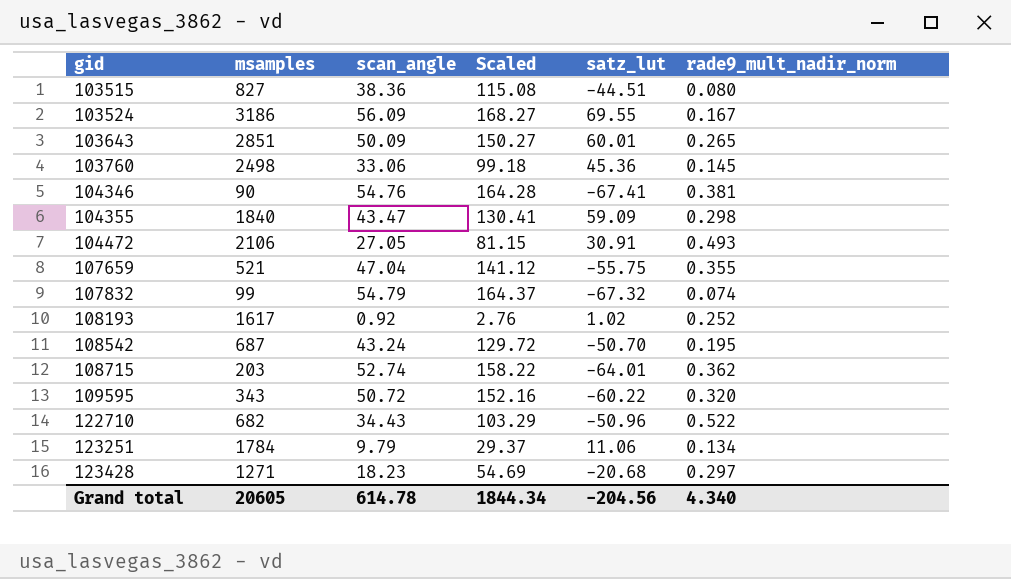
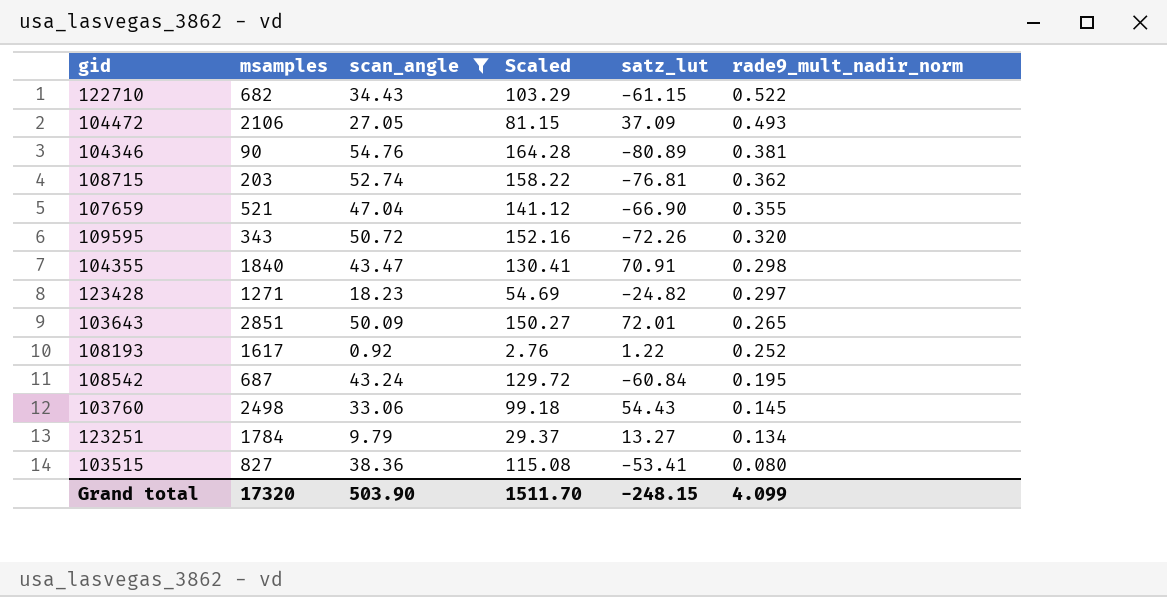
filter: none -> scan_angle <= 54.76
row order: gid ascending -> rade9_mult_nadir_norm descending
122710 | satz_lut: -50.96 -> -61.15
104472 | satz_lut: 30.91 -> 37.09
104346 | satz_lut: -67.41 -> -80.89
108715 | satz_lut: -64.01 -> -76.81
107659 | satz_lut: -55.75 -> -66.90
109595 | satz_lut: -60.22 -> -72.26
104355 | satz_lut: 59.09 -> 70.91
123428 | satz_lut: -20.68 -> -24.82
103643 | satz_lut: 60.01 -> 72.01
108193 | satz_lut: 1.02 -> 1.22
108542 | satz_lut: -50.70 -> -60.84
103760 | satz_lut: 45.36 -> 54.43
123251 | satz_lut: 11.06 -> 13.27
103515 | satz_lut: -44.51 -> -53.41
Grand total | msamples: 20605 -> 17320
Grand total | scan_angle: 614.78 -> 503.90
Grand total | Scaled: 1844.34 -> 1511.70
Grand total | satz_lut: -204.56 -> -248.15
Grand total | rade9_mult_nadir_norm: 4.340 -> 4.099

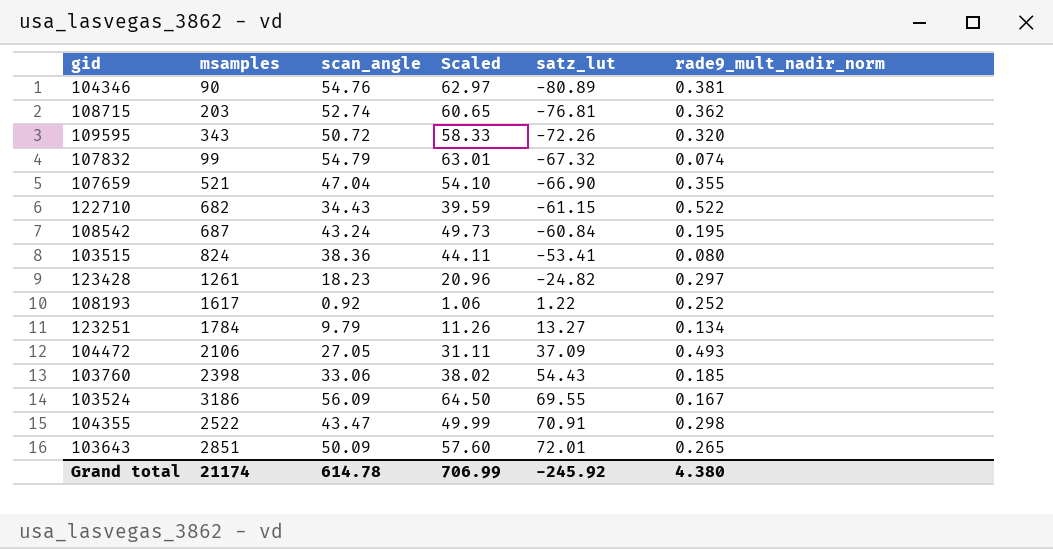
filter: scan_angle <= 54.76 -> none
row order: rade9_mult_nadir_norm descending -> satz_lut ascending
column Scaled | formula: [scan_angle] * 3 -> [scan_angle] * 1.15
103515 | msamples: 827 -> 824
123428 | msamples: 1271 -> 1261
103760 | msamples: 2498 -> 2398
103760 | rade9_mult_nadir_norm: 0.145 -> 0.185
104355 | msamples: 1840 -> 2522
Grand total | msamples: 17320 -> 21174
Grand total | scan_angle: 503.90 -> 614.78
Grand total | Scaled: 1511.70 -> 706.99
Grand total | satz_lut: -248.15 -> -245.92
Grand total | rade9_mult_nadir_norm: 4.099 -> 4.380

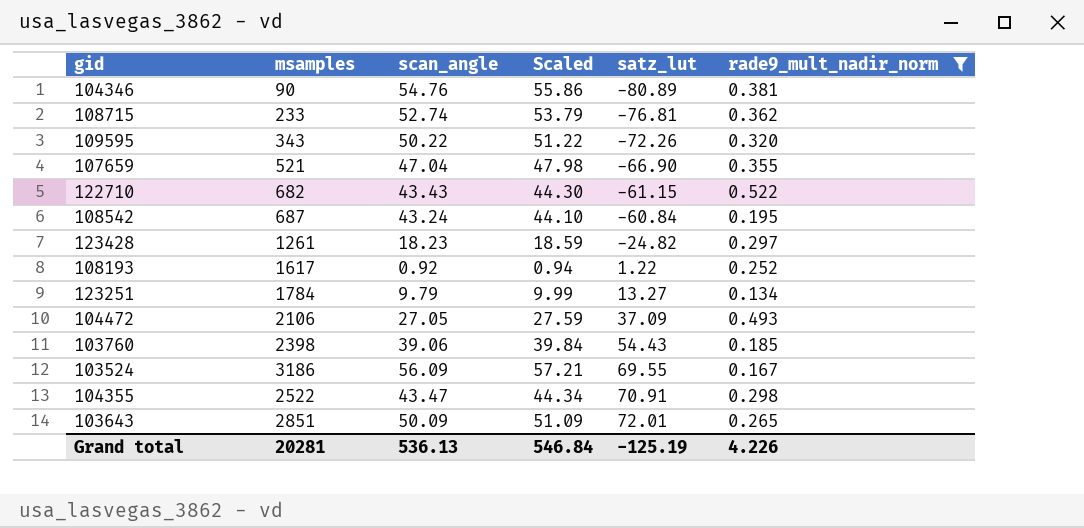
filter: none -> rade9_mult_nadir_norm >= 0.134
column Scaled | formula: [scan_angle] * 1.15 -> [scan_angle] * 1.02
108715 | msamples: 203 -> 233
109595 | scan_angle: 50.72 -> 50.22
122710 | scan_angle: 34.43 -> 43.43
103760 | scan_angle: 33.06 -> 39.06
Grand total | msamples: 21174 -> 20281
Grand total | scan_angle: 614.78 -> 536.13
Grand total | Scaled: 706.99 -> 546.84
Grand total | satz_lut: -245.92 -> -125.19
Grand total | rade9_mult_nadir_norm: 4.380 -> 4.226

